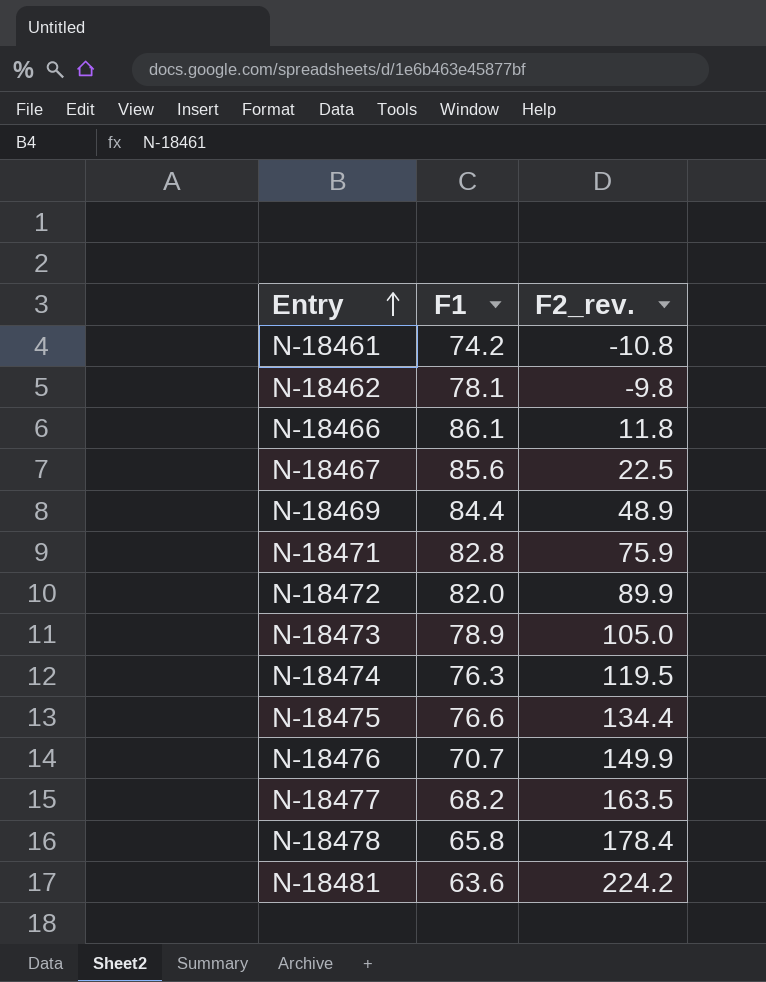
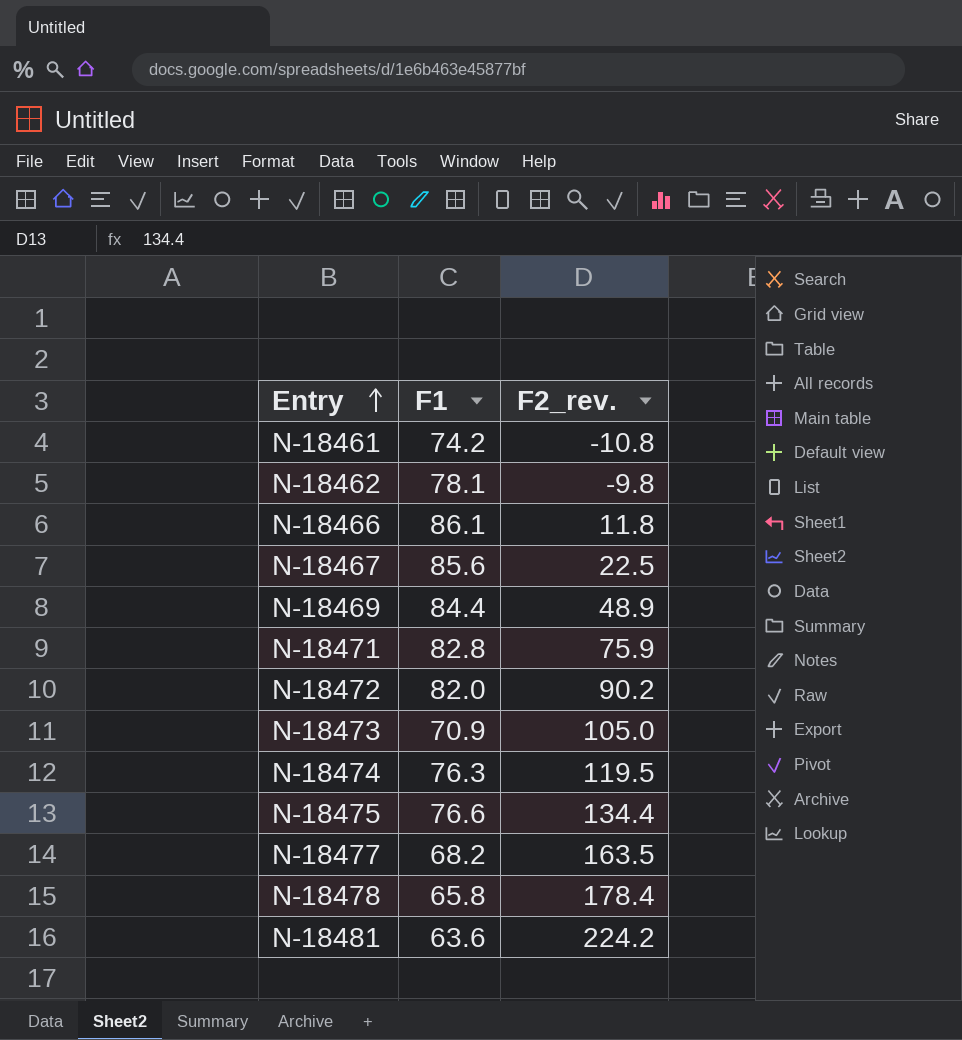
row N-18476: 70.7 | 149.9 -> none
N-18472 | F2_rev.: 89.9 -> 90.2
N-18473 | F1: 78.9 -> 70.9

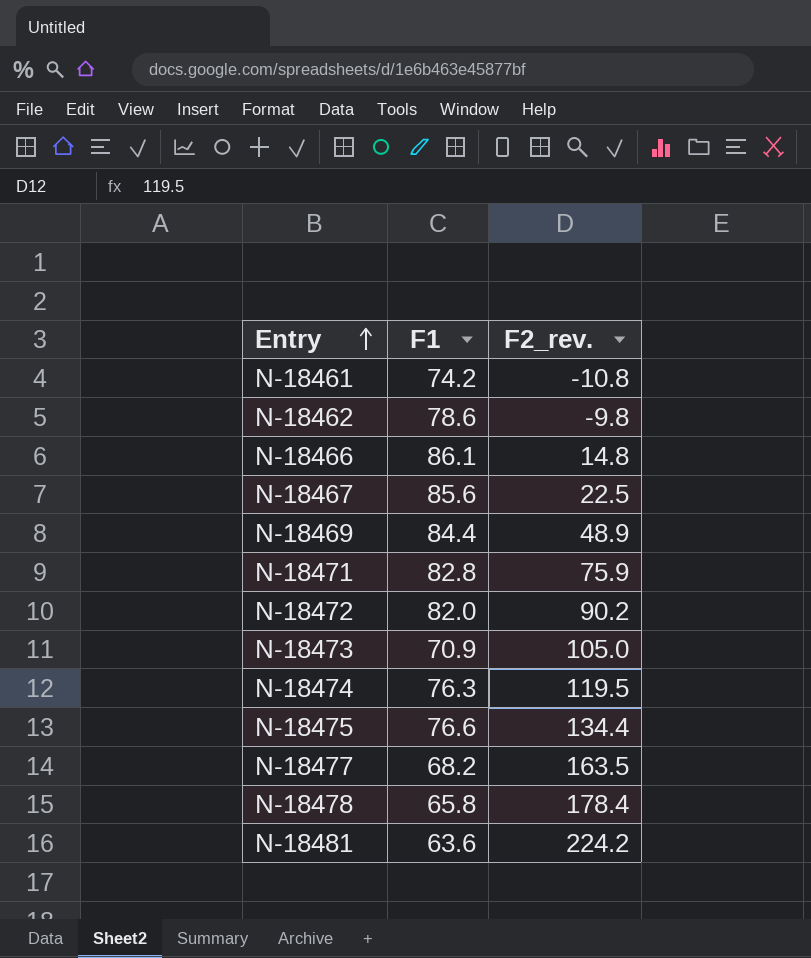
N-18462 | F1: 78.1 -> 78.6
N-18466 | F2_rev.: 11.8 -> 14.8

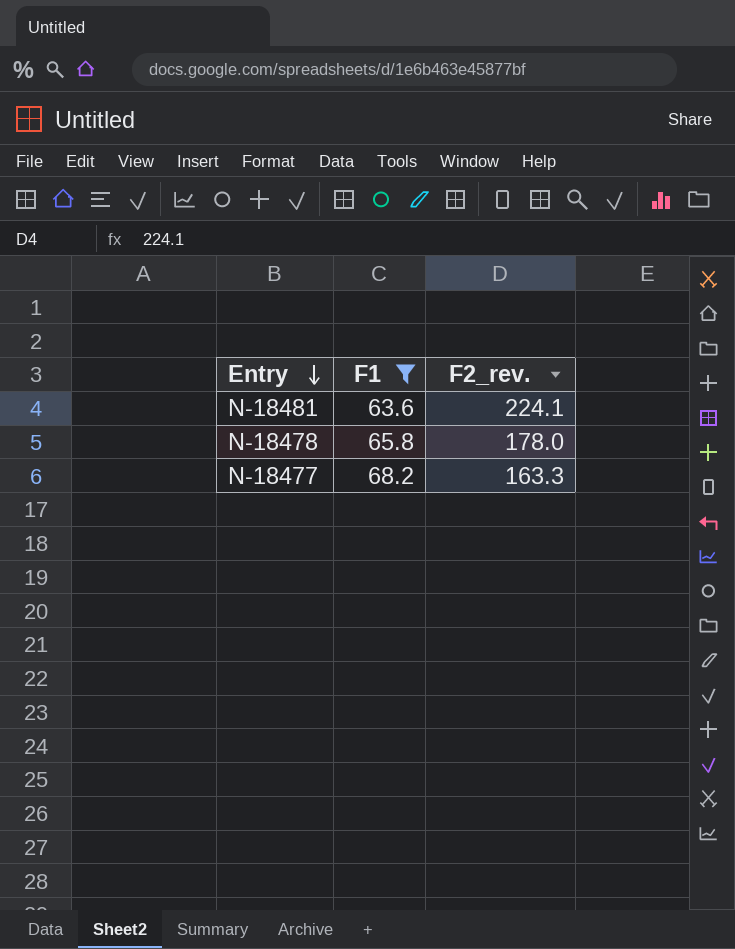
filter: none -> F1 <= 68.2
row order: Entry ascending -> Entry descending
N-18481 | F2_rev.: 224.2 -> 224.1
N-18478 | F2_rev.: 178.4 -> 178.0
N-18477 | F2_rev.: 163.5 -> 163.3

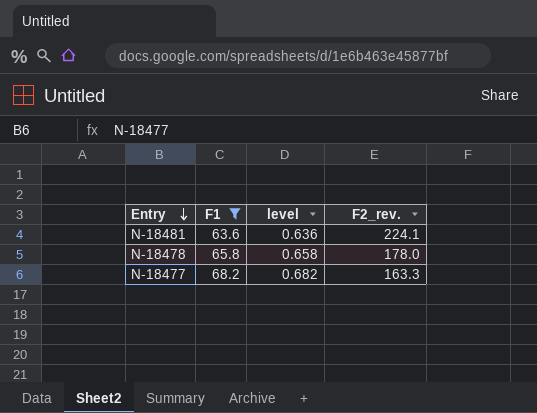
column level | formula: none -> [F1] * 0.01

